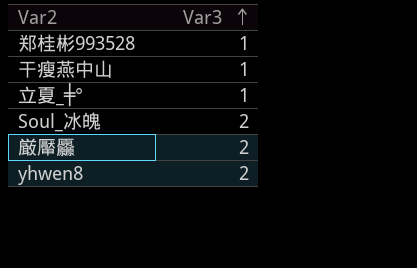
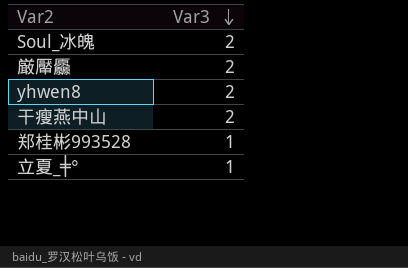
row order: Var3 ascending -> Var3 descending
干瘦燕中山 | Var3: 1 -> 2

